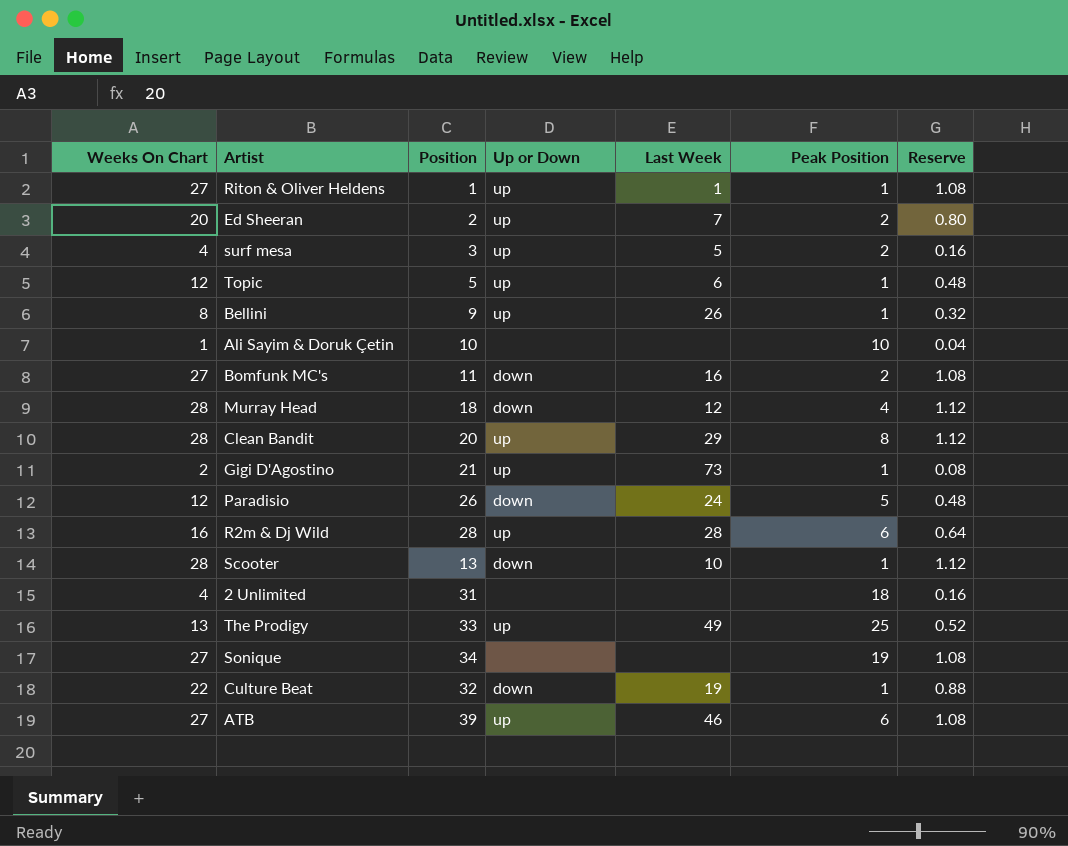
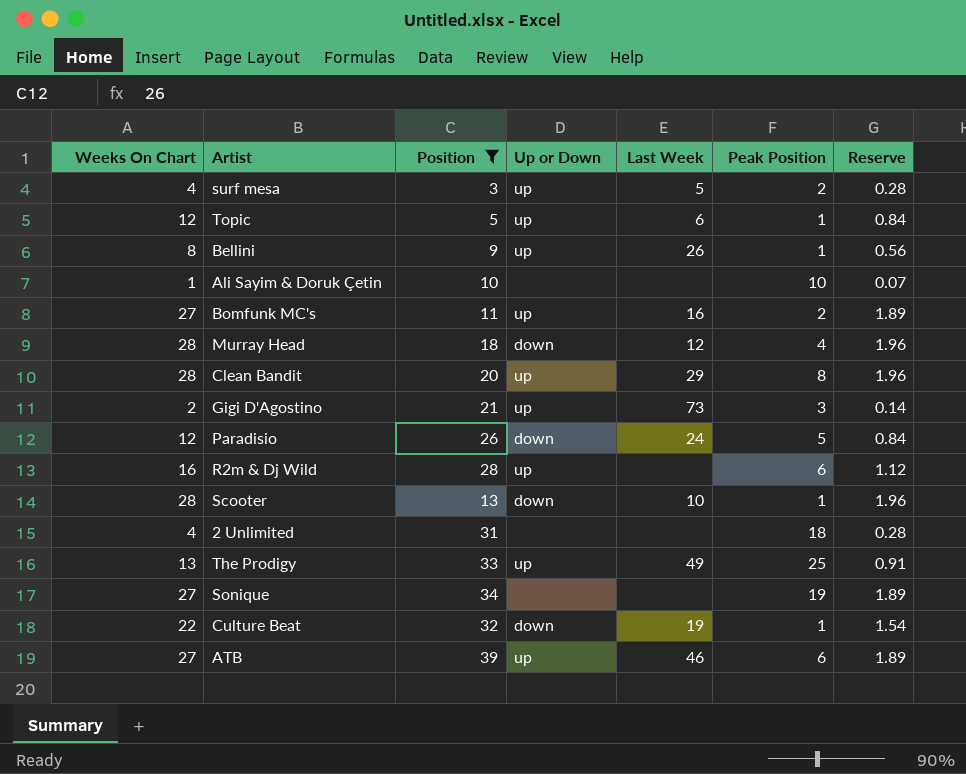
filter: none -> Position >= 3
column Reserve | formula: [Weeks On Chart] * 0.04 -> [Weeks On Chart] * 0.07
Bomfunk MC's | Up or Down: down -> up
Gigi D'Agostino | Peak Position: 1 -> 3
R2m & Dj Wild | Last Week: 28 -> none

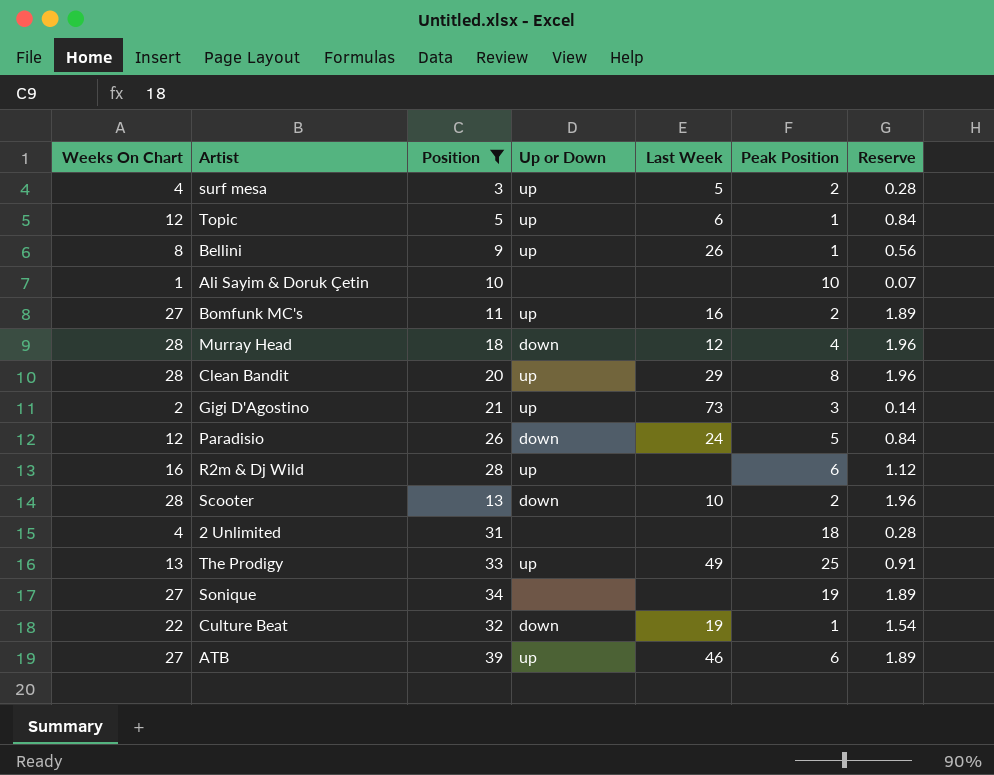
Scooter | Peak Position: 1 -> 2

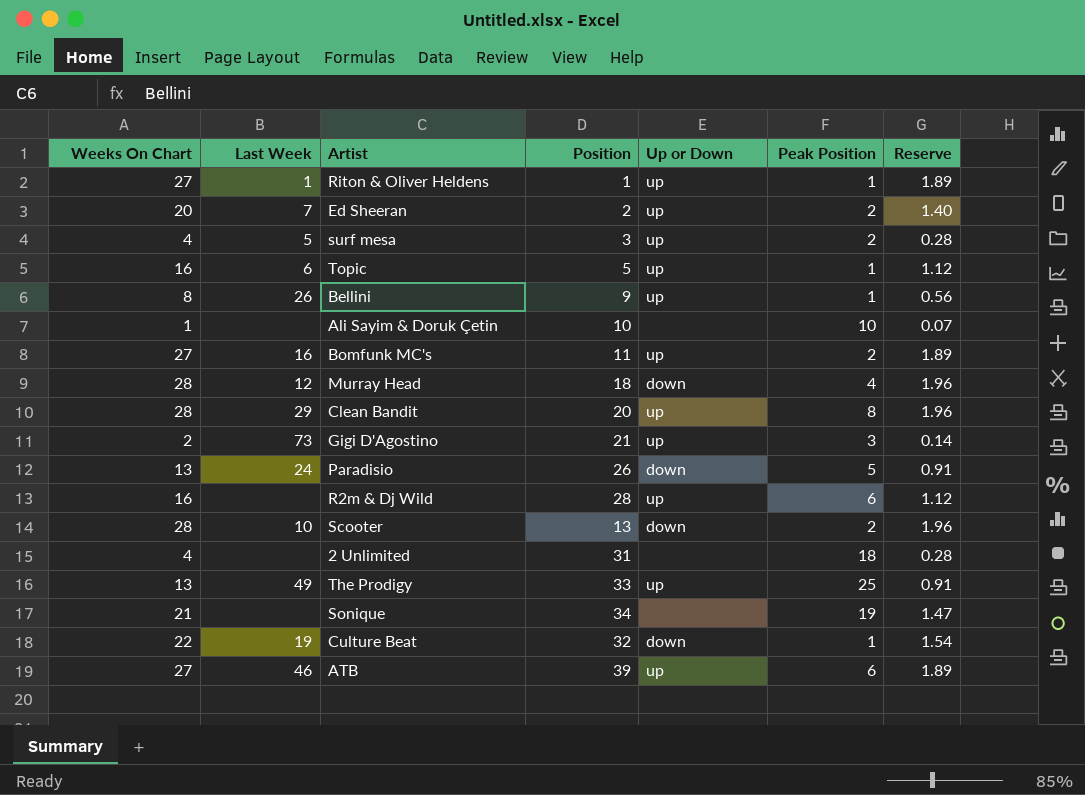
filter: Position >= 3 -> none
column Last Week | position: 5 -> 2
Topic | Weeks On Chart: 12 -> 16
Topic | Reserve: 0.84 -> 1.12
Paradisio | Weeks On Chart: 12 -> 13
Paradisio | Reserve: 0.84 -> 0.91
Sonique | Weeks On Chart: 27 -> 21
Sonique | Reserve: 1.89 -> 1.47

